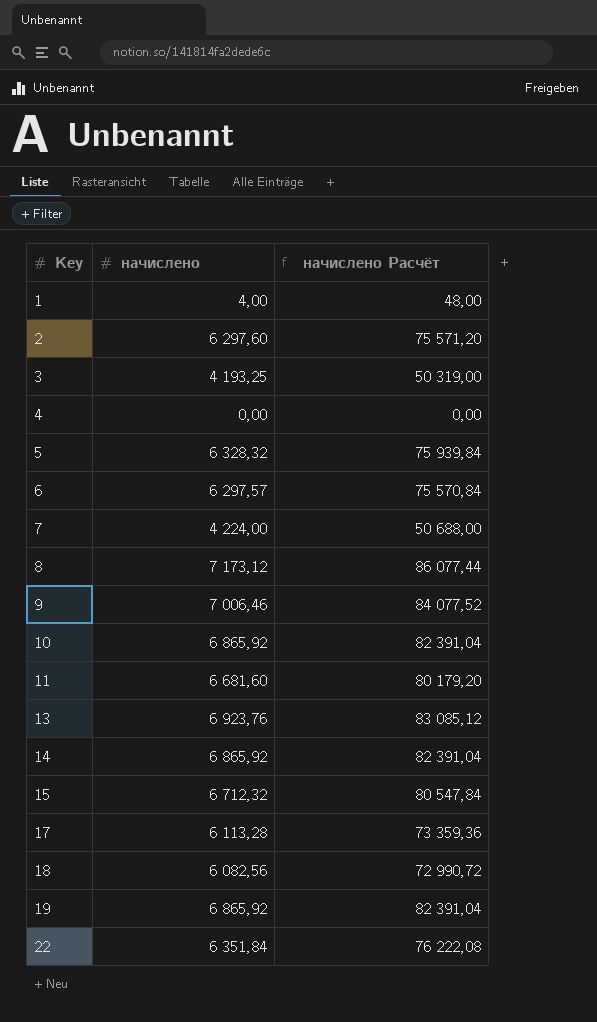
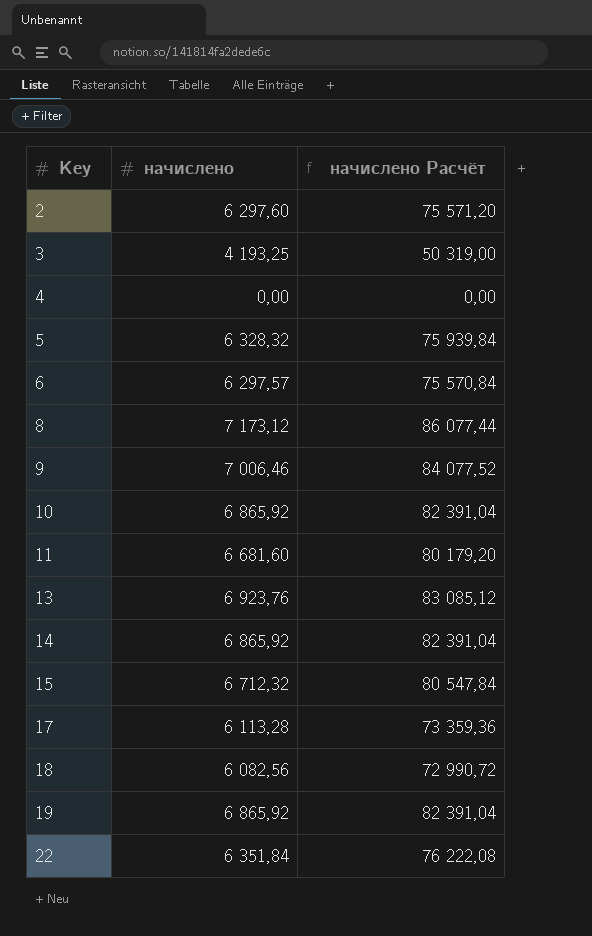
row 1: 4,00 | 48,00 -> none
row 7: 4 224,00 | 50 688,00 -> none

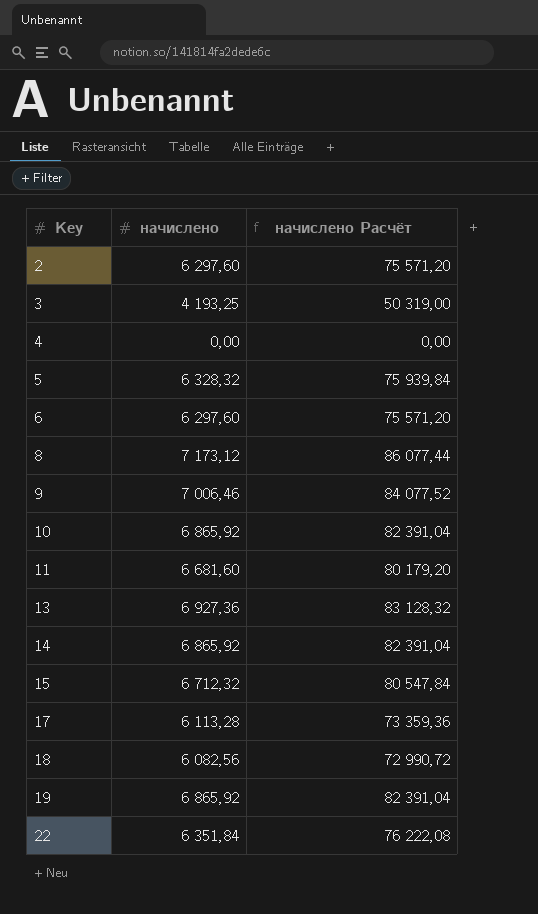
6 | начислено: 6 297,57 -> 6 297,60
6 | начислено Расчёт: 75 570,84 -> 75 571,20
13 | начислено: 6 923,76 -> 6 927,36
13 | начислено Расчёт: 83 085,12 -> 83 128,32

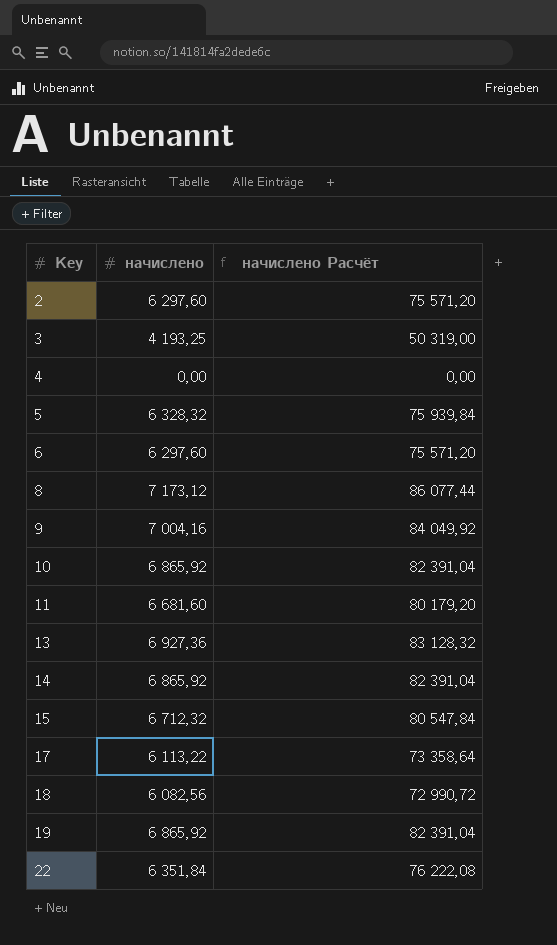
9 | начислено: 7 006,46 -> 7 004,16
9 | начислено Расчёт: 84 077,52 -> 84 049,92
17 | начислено: 6 113,28 -> 6 113,22
17 | начислено Расчёт: 73 359,36 -> 73 358,64

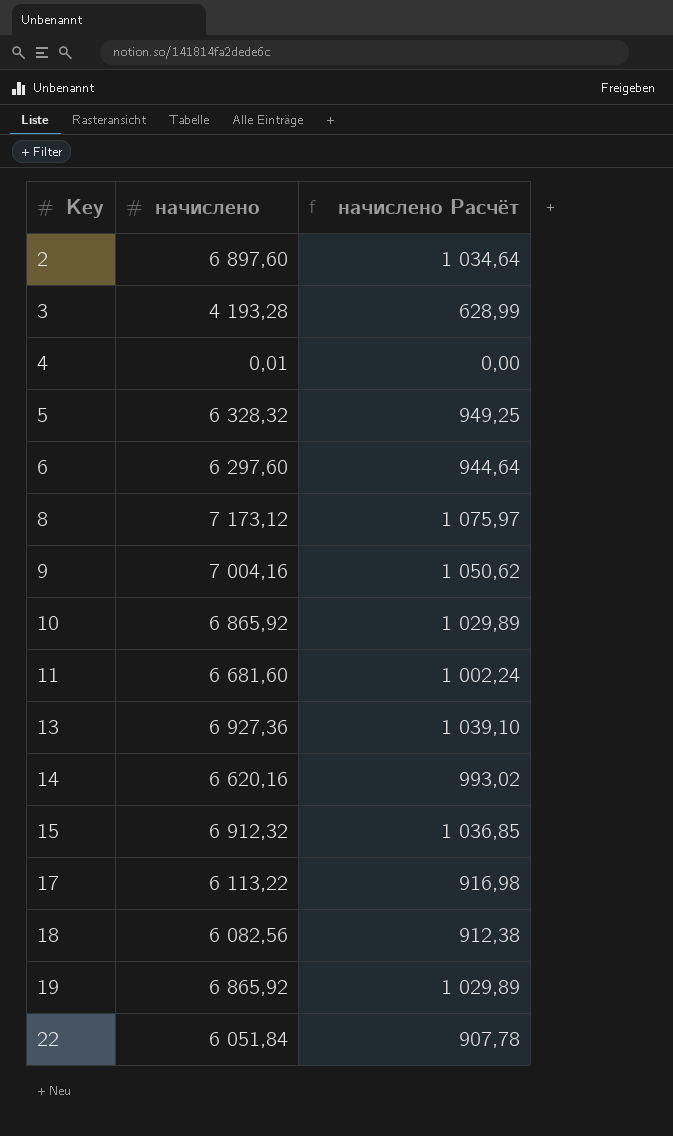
column начислено Расчёт | formula: [начислено] * 12 -> [начислено] * 0,15
2 | начислено: 6 297,60 -> 6 897,60
3 | начислено: 4 193,25 -> 4 193,28
4 | начислено: 0,00 -> 0,01
14 | начислено: 6 865,92 -> 6 620,16
15 | начислено: 6 712,32 -> 6 912,32
22 | начислено: 6 351,84 -> 6 051,84

